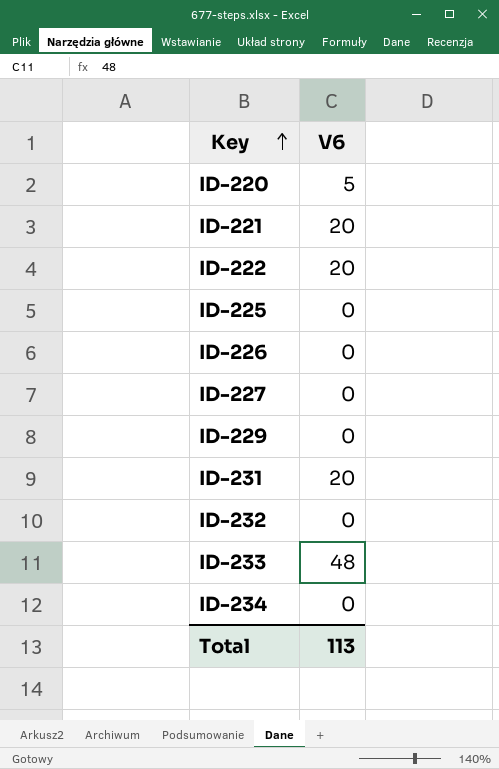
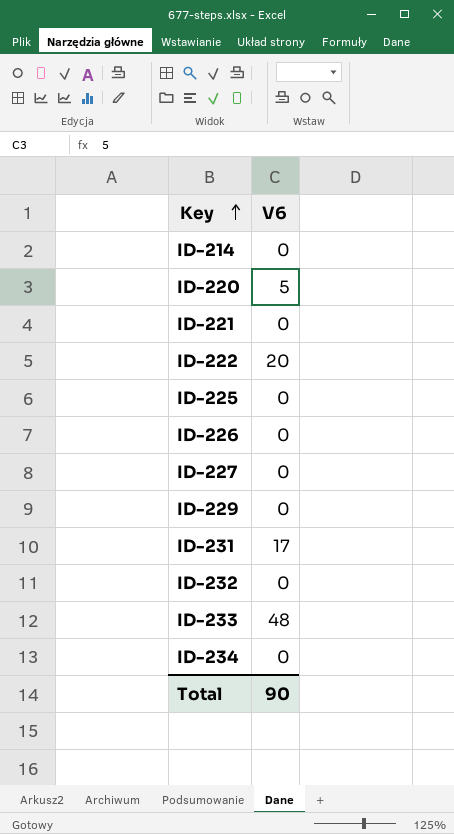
row ID-214: none -> 0
ID-221 | V6: 20 -> 0
ID-231 | V6: 20 -> 17
Total | V6: 113 -> 90

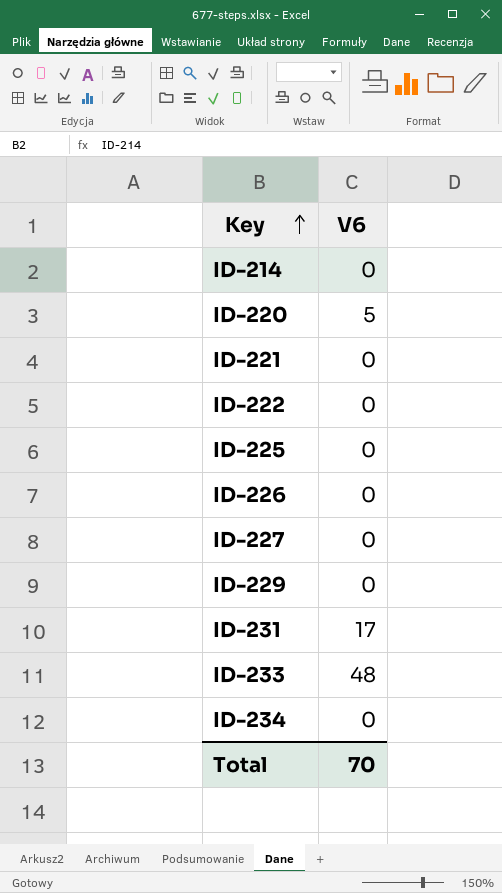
row ID-232: 0 -> none
ID-222 | V6: 20 -> 0
Total | V6: 90 -> 70

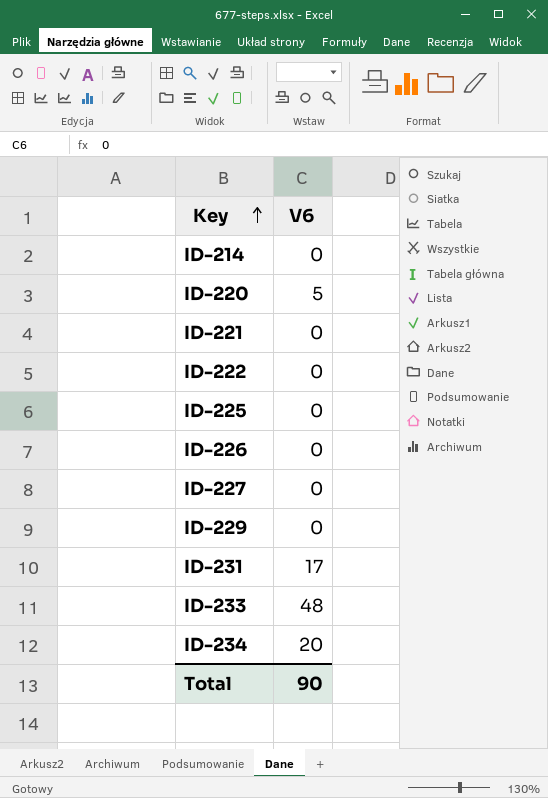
ID-234 | V6: 0 -> 20
Total | V6: 70 -> 90

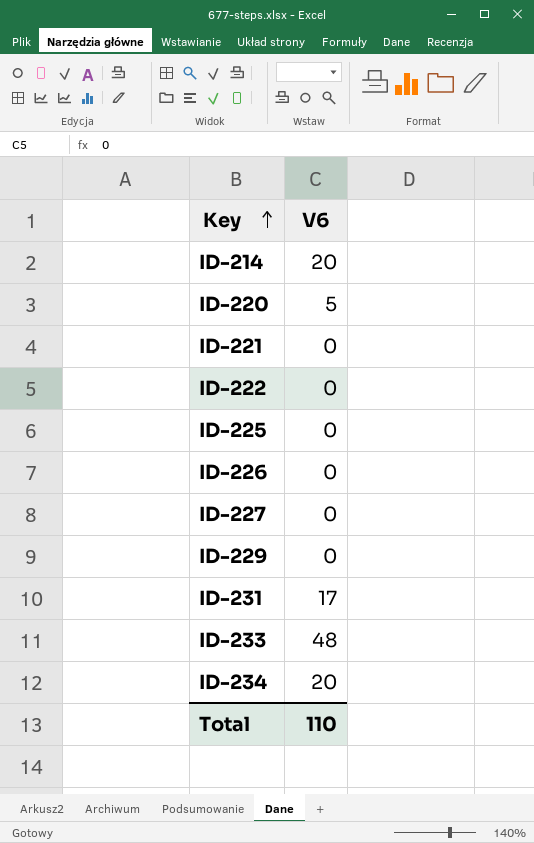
ID-214 | V6: 0 -> 20
Total | V6: 90 -> 110

